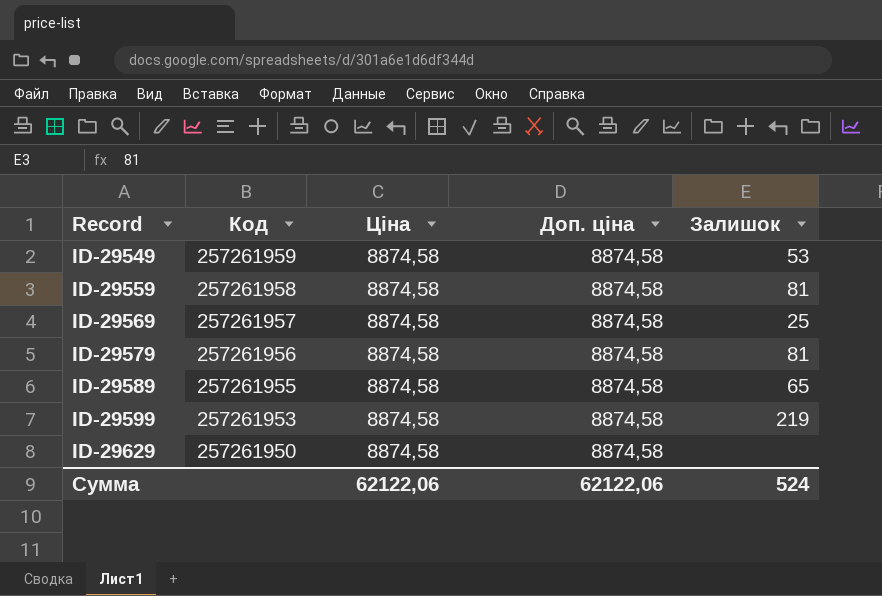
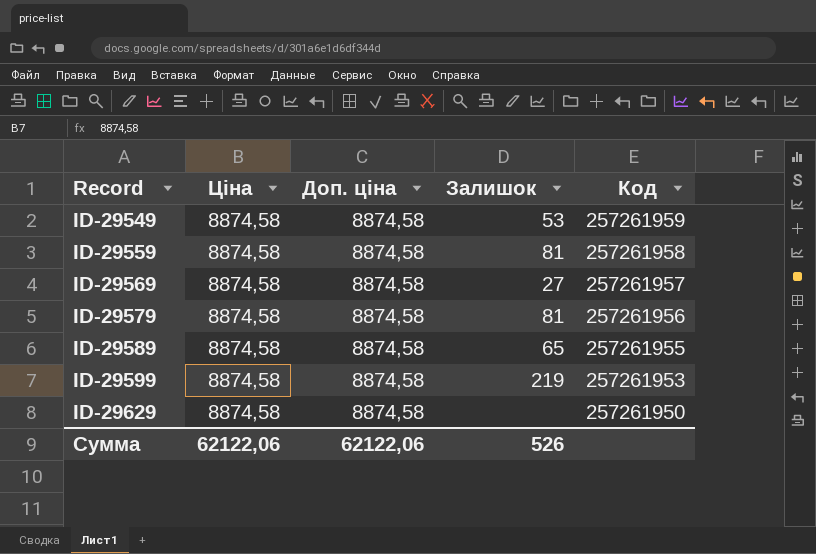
column Код | position: 2 -> 5
ID-29569 | Залишок: 25 -> 27
Сумма | Залишок: 524 -> 526

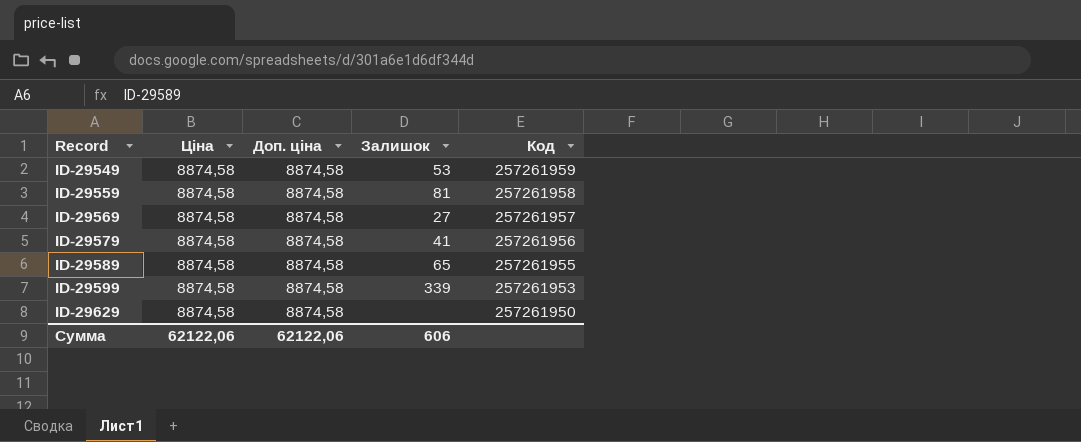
ID-29579 | Залишок: 81 -> 41
ID-29599 | Залишок: 219 -> 339
Сумма | Залишок: 526 -> 606

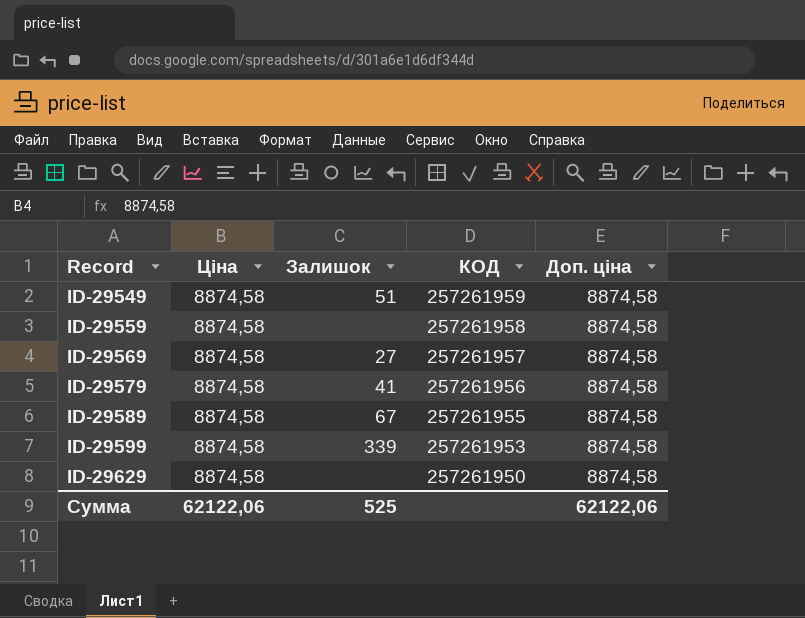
column name: Код -> КОД
column Доп. ціна | position: 3 -> 5
ID-29549 | Залишок: 53 -> 51
ID-29559 | Залишок: 81 -> none
ID-29589 | Залишок: 65 -> 67
Сумма | Залишок: 606 -> 525

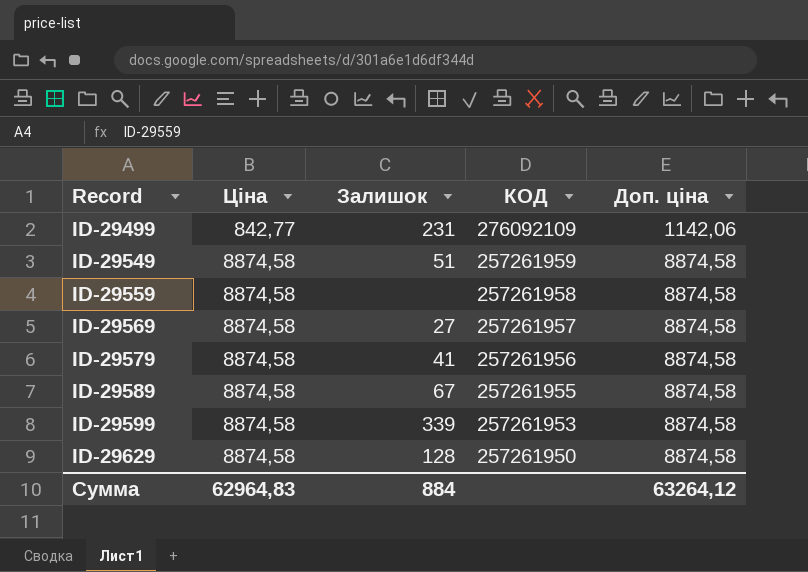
row ID-29499: none -> 842,77 | 231 | 276092109 | 1142,06
ID-29629 | Залишок: none -> 128
Сумма | Ціна: 62122,06 -> 62964,83
Сумма | Залишок: 525 -> 884
Сумма | Доп. ціна: 62122,06 -> 63264,12

